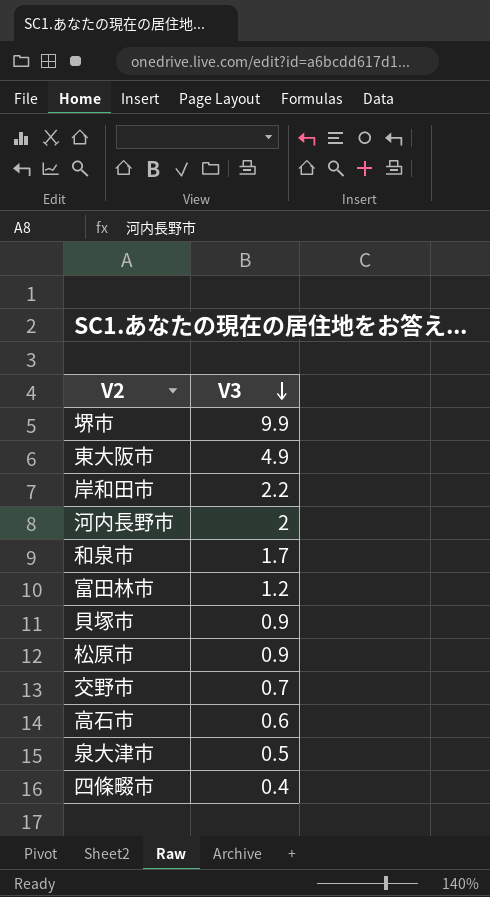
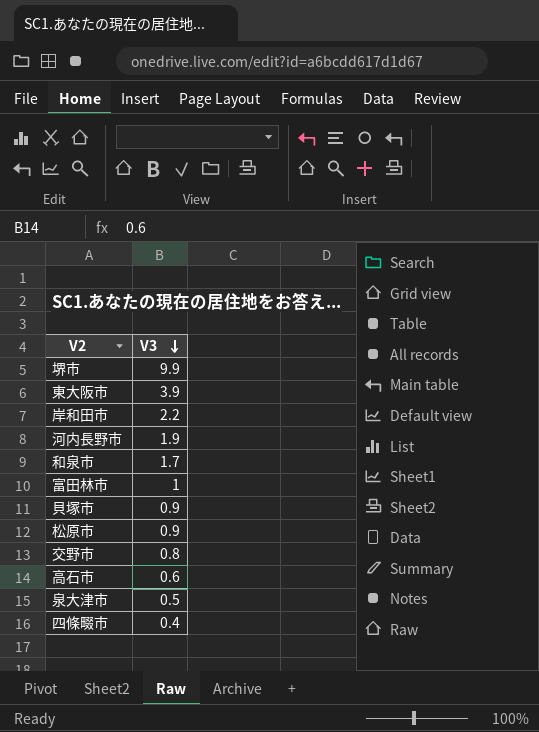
東大阪市 | V3: 4.9 -> 3.9
河内長野市 | V3: 2 -> 1.9
富田林市 | V3: 1.2 -> 1
交野市 | V3: 0.7 -> 0.8

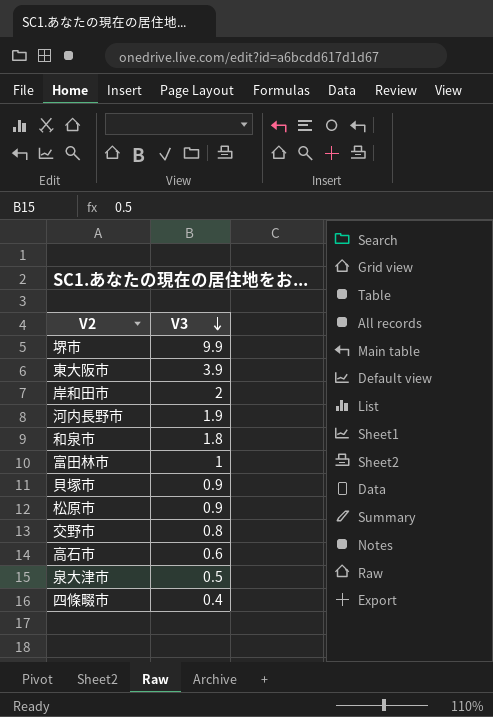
岸和田市 | V3: 2.2 -> 2
和泉市 | V3: 1.7 -> 1.8

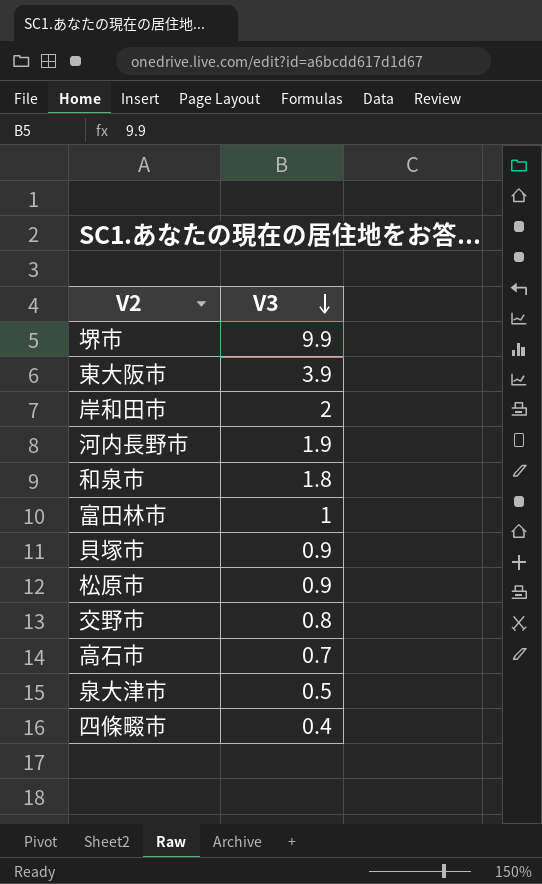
高石市 | V3: 0.6 -> 0.7

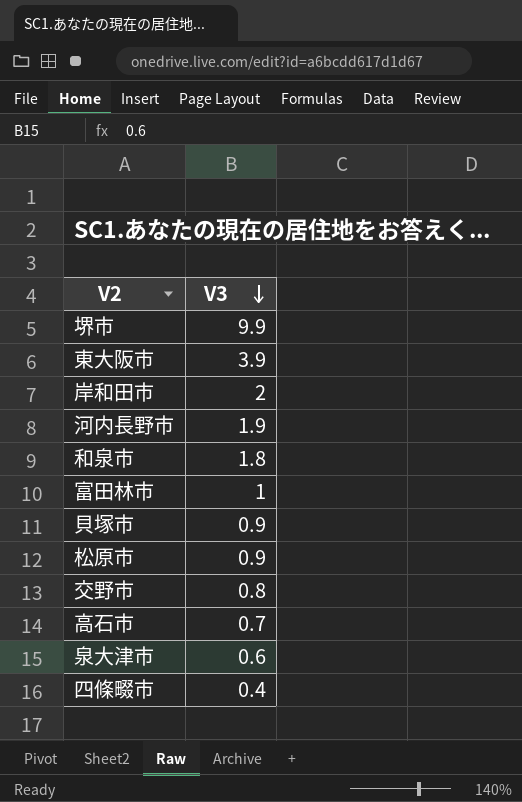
泉大津市 | V3: 0.5 -> 0.6

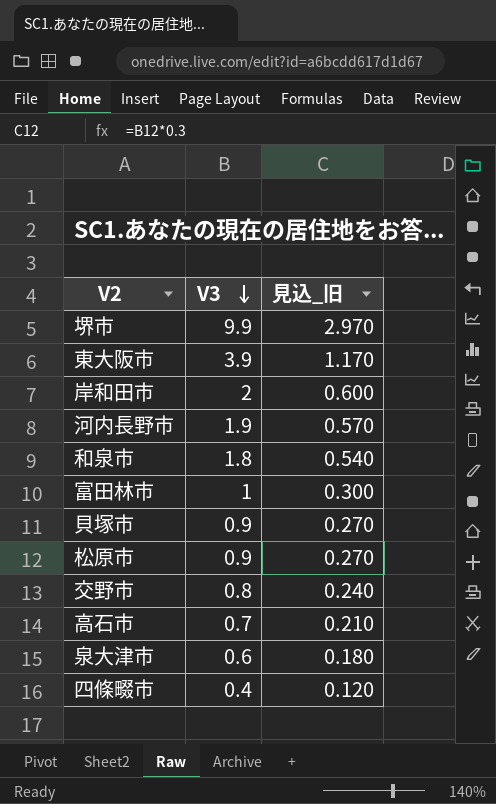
column 見込_旧 | formula: none -> [V3] * 0.3

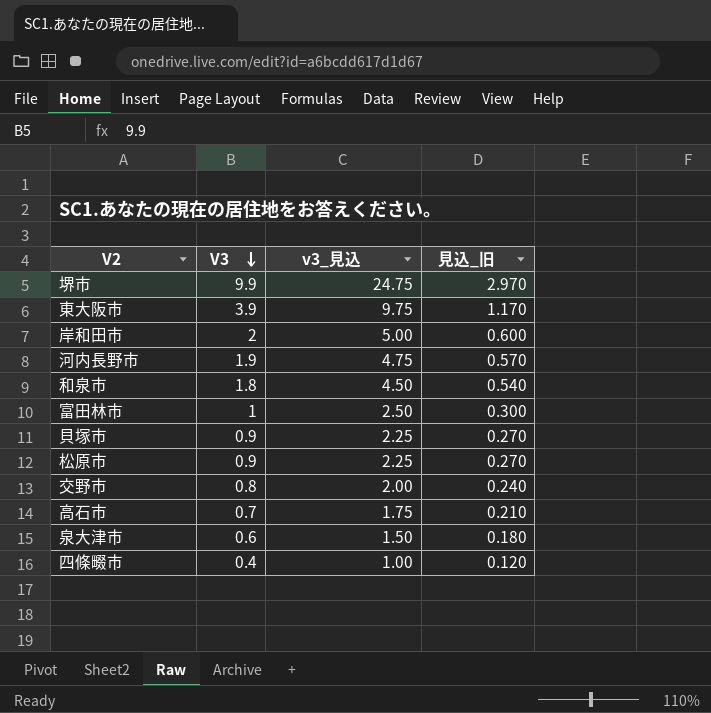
column v3_見込 | formula: none -> [V3] * 2.5

